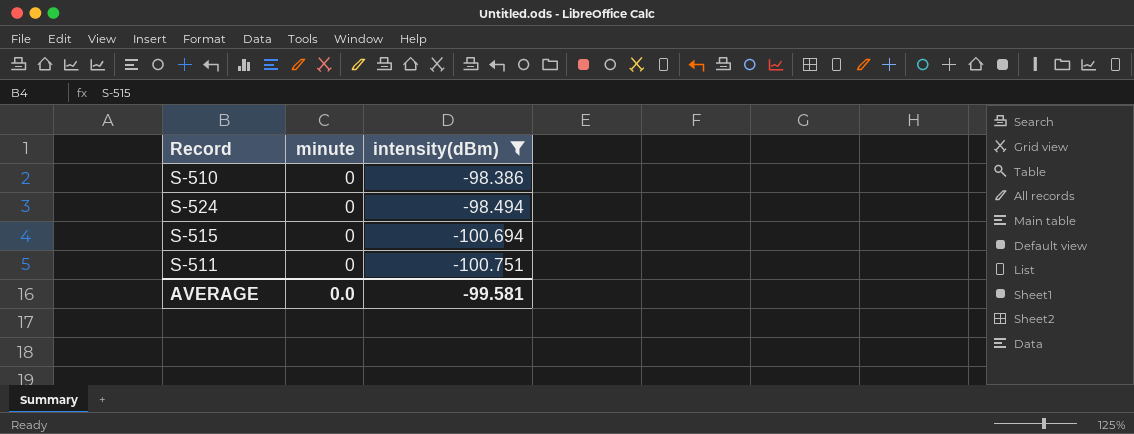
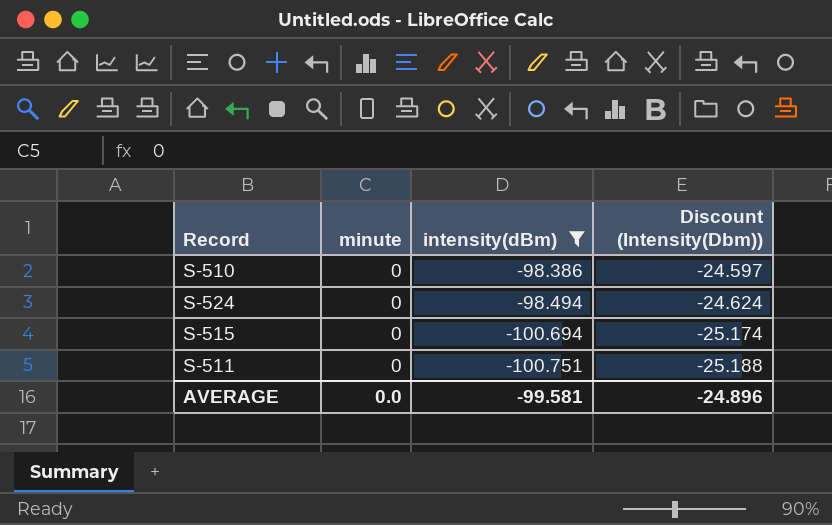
column Discount (Intensity(Dbm)) | formula: none -> [intensity(dBm)] * 0.25

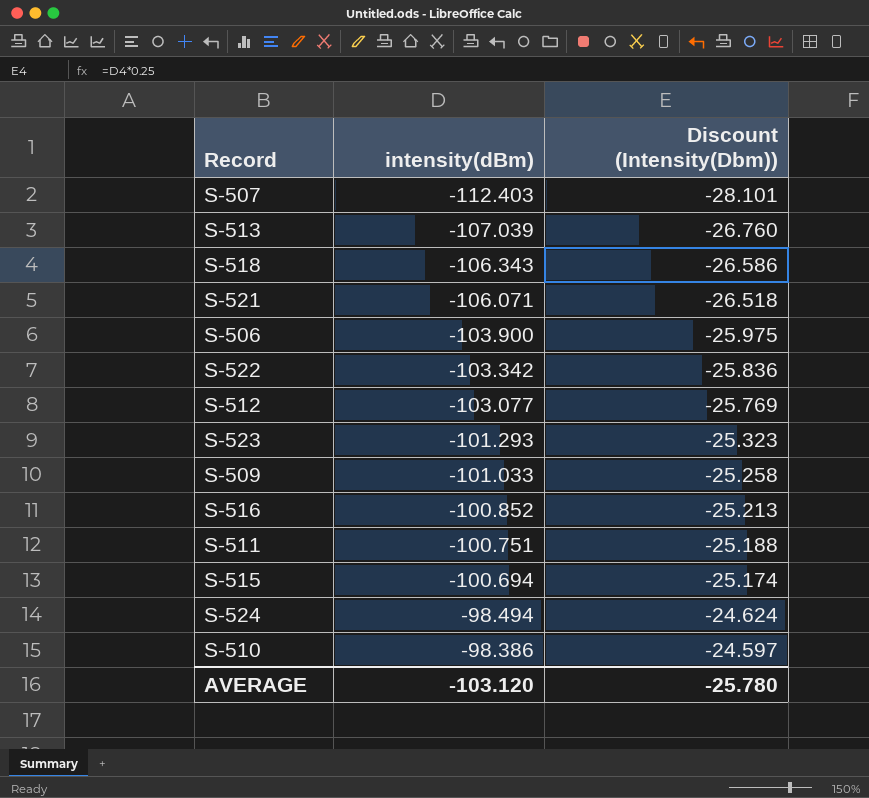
filter: intensity(dBm) >= -100.751 -> none
row order: intensity(dBm) descending -> intensity(dBm) ascending
column minute | position: 2 -> none
AVERAGE | intensity(dBm): -99.581 -> -103.120
AVERAGE | Discount (Intensity(Dbm)): -24.896 -> -25.780

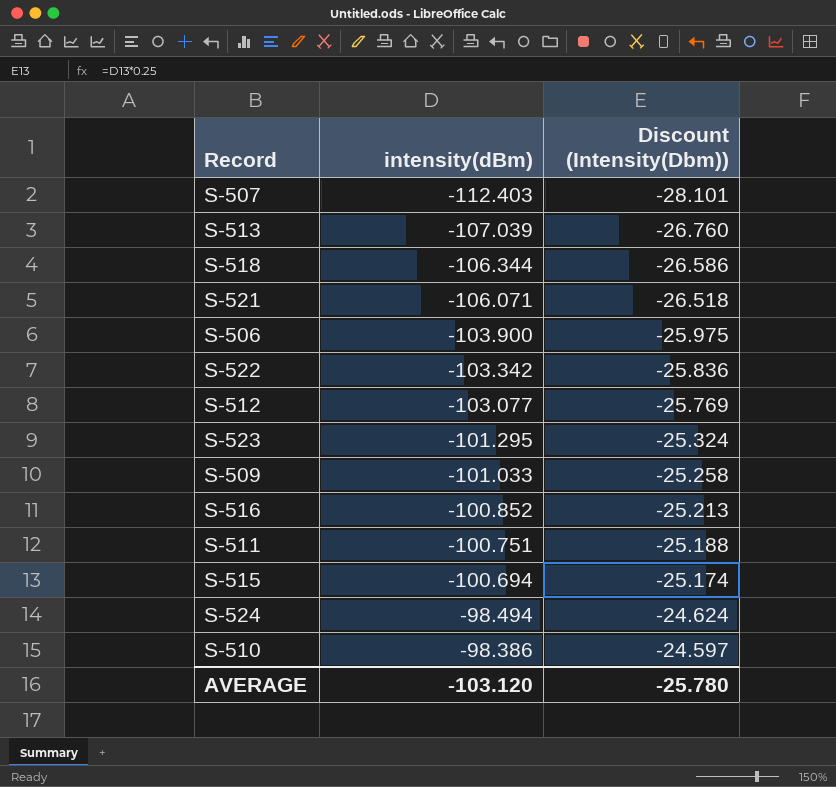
S-518 | intensity(dBm): -106.343 -> -106.344
S-523 | intensity(dBm): -101.293 -> -101.295
S-523 | Discount (Intensity(Dbm)): -25.323 -> -25.324

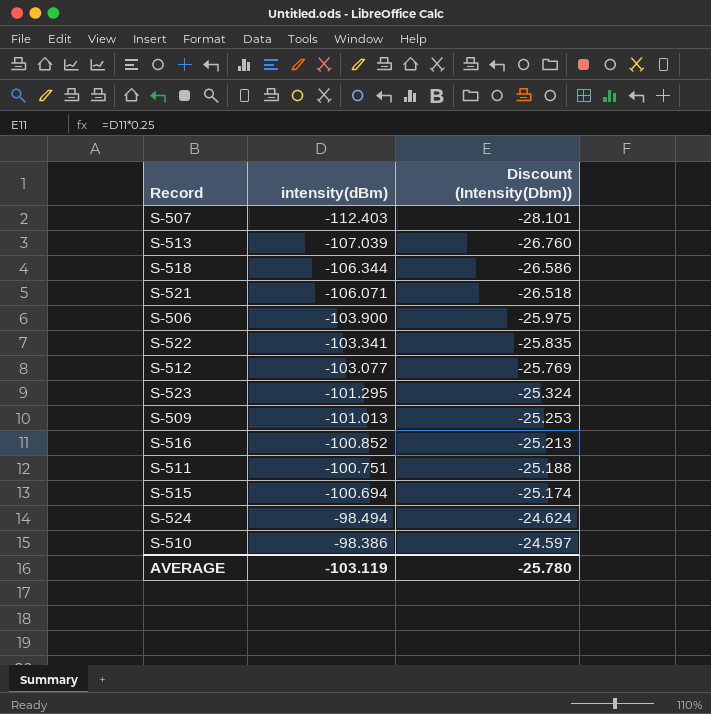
S-522 | intensity(dBm): -103.342 -> -103.341
S-522 | Discount (Intensity(Dbm)): -25.836 -> -25.835
S-509 | intensity(dBm): -101.033 -> -101.013
S-509 | Discount (Intensity(Dbm)): -25.258 -> -25.253
AVERAGE | intensity(dBm): -103.120 -> -103.119

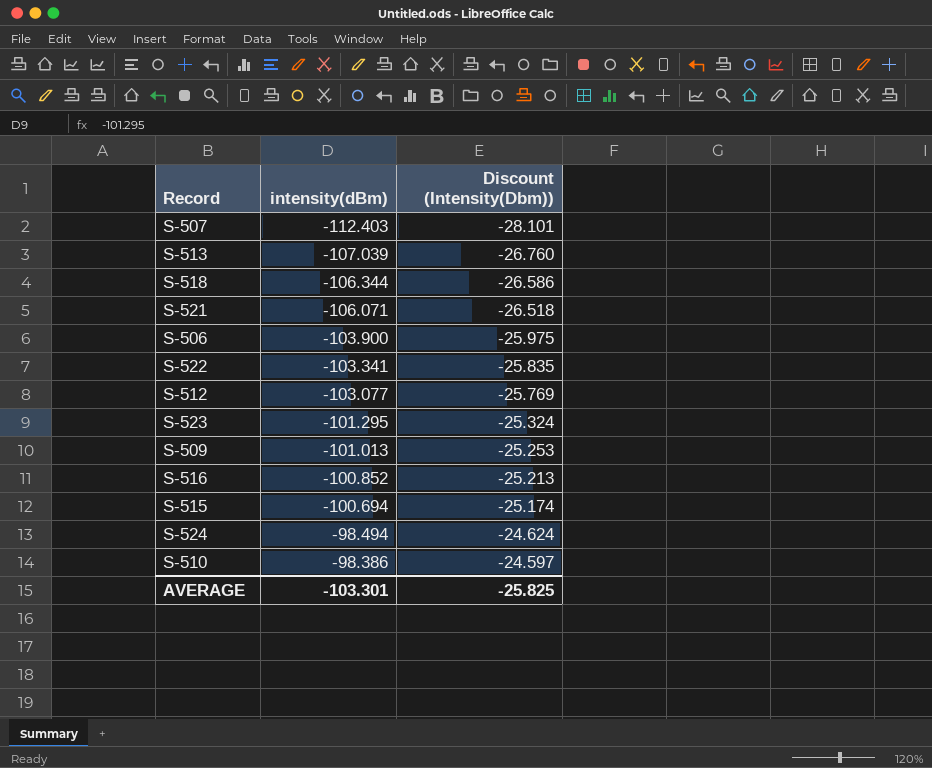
row S-511: -100.751 | -25.188 -> none
AVERAGE | intensity(dBm): -103.119 -> -103.301
AVERAGE | Discount (Intensity(Dbm)): -25.780 -> -25.825

